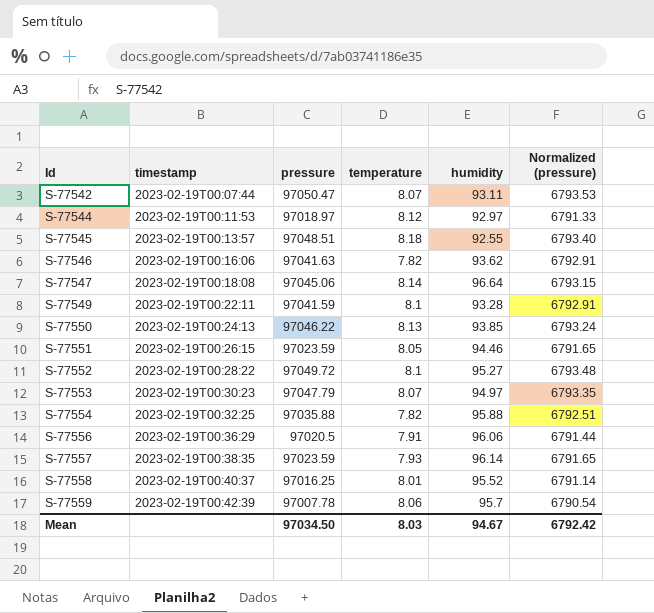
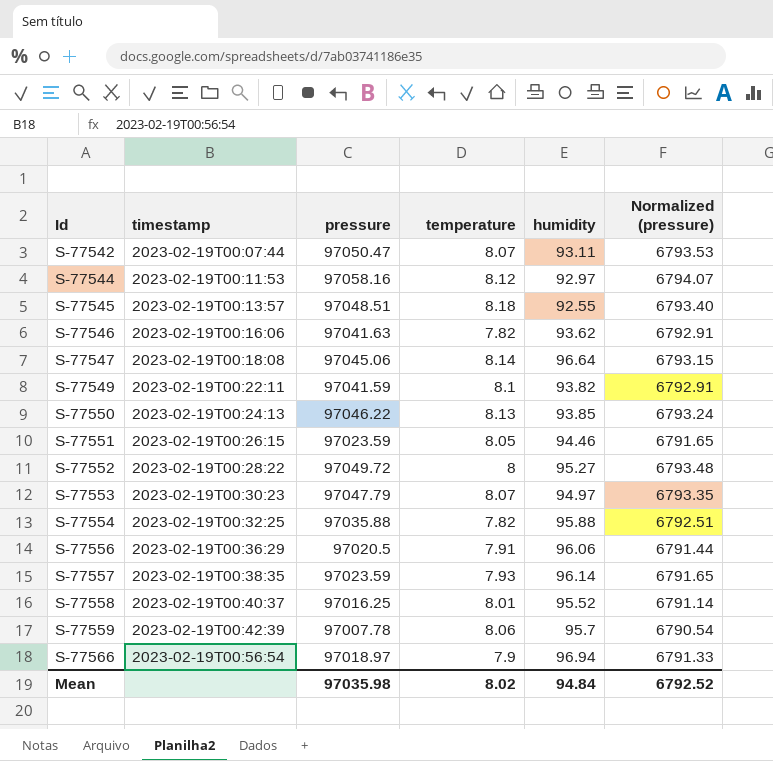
S-77544 | pressure: 97018.97 -> 97058.16
S-77544 | Normalized (pressure): 6791.33 -> 6794.07
S-77549 | humidity: 93.28 -> 93.82
S-77552 | temperature: 8.1 -> 8
row S-77566: none -> 2023-02-19T00:56:54 | 97018.97 | 7.9 | 96.94 | 6791.33
Mean | pressure: 97034.50 -> 97035.98
Mean | temperature: 8.03 -> 8.02
Mean | humidity: 94.67 -> 94.84
Mean | Normalized (pressure): 6792.42 -> 6792.52

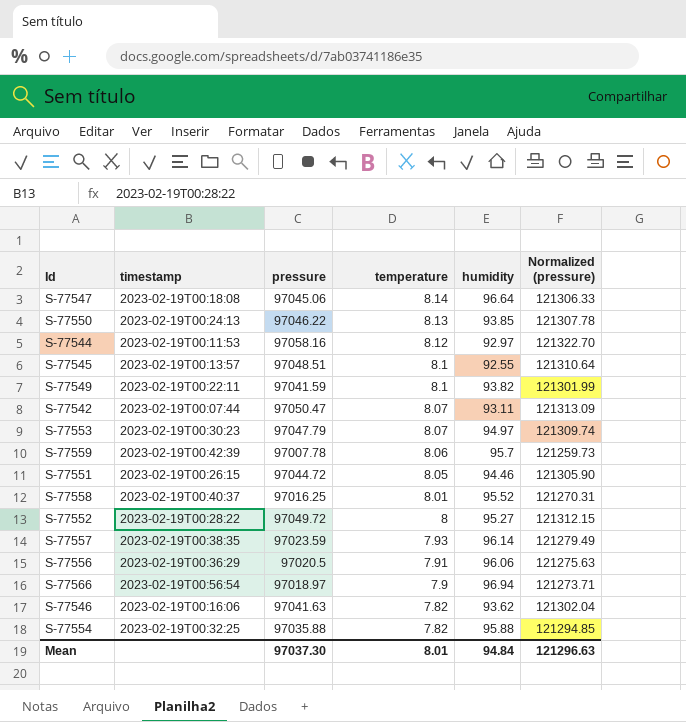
row order: Id ascending -> temperature descending
column Normalized (pressure) | formula: [pressure] * 0.07 -> [pressure] * 1.25
S-77545 | temperature: 8.18 -> 8.1
S-77551 | pressure: 97023.59 -> 97044.72
Mean | pressure: 97035.98 -> 97037.30
Mean | temperature: 8.02 -> 8.01
Mean | Normalized (pressure): 6792.52 -> 121296.63

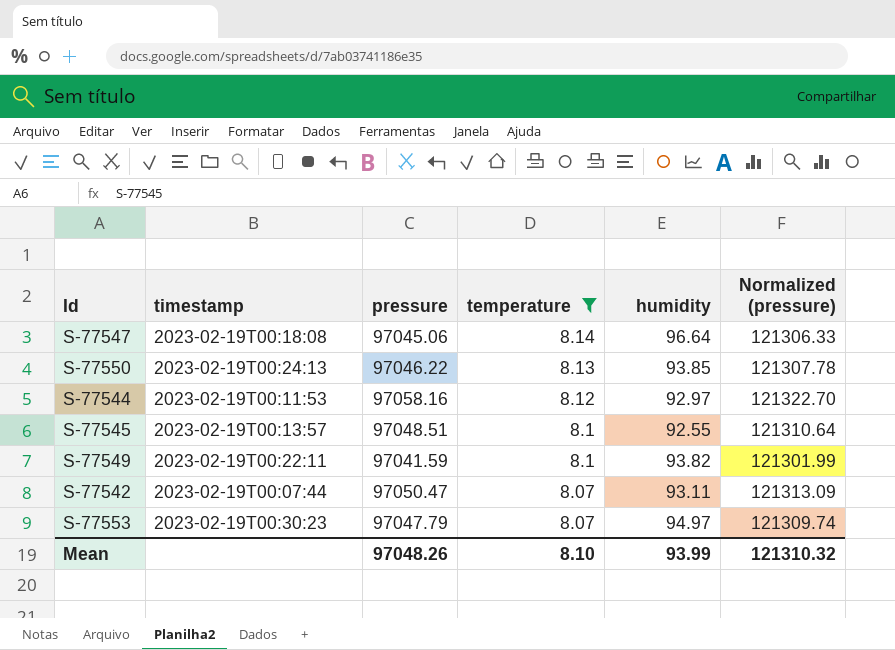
filter: none -> temperature >= 8.07
Mean | pressure: 97037.30 -> 97048.26
Mean | temperature: 8.01 -> 8.10
Mean | humidity: 94.84 -> 93.99
Mean | Normalized (pressure): 121296.63 -> 121310.32

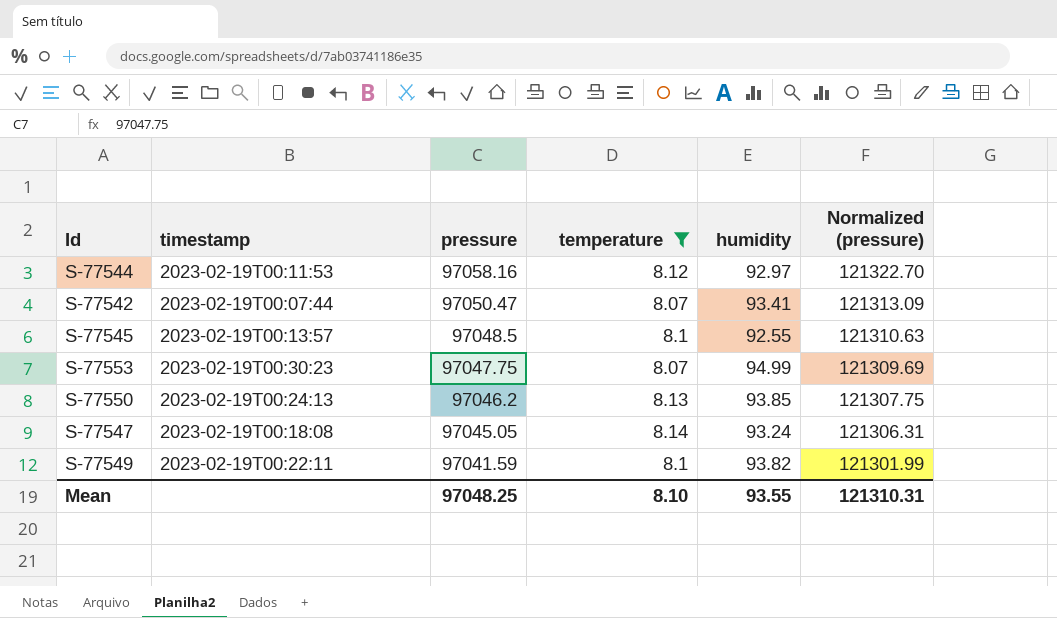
row order: temperature descending -> pressure descending
S-77542 | humidity: 93.11 -> 93.41
S-77545 | pressure: 97048.51 -> 97048.5
S-77545 | Normalized (pressure): 121310.64 -> 121310.63
S-77553 | pressure: 97047.79 -> 97047.75
S-77553 | humidity: 94.97 -> 94.99
S-77553 | Normalized (pressure): 121309.74 -> 121309.69
S-77550 | pressure: 97046.22 -> 97046.2
S-77550 | Normalized (pressure): 121307.78 -> 121307.75
S-77547 | pressure: 97045.06 -> 97045.05
S-77547 | humidity: 96.64 -> 93.24
S-77547 | Normalized (pressure): 121306.33 -> 121306.31
Mean | pressure: 97048.26 -> 97048.25
Mean | humidity: 93.99 -> 93.55
Mean | Normalized (pressure): 121310.32 -> 121310.31

